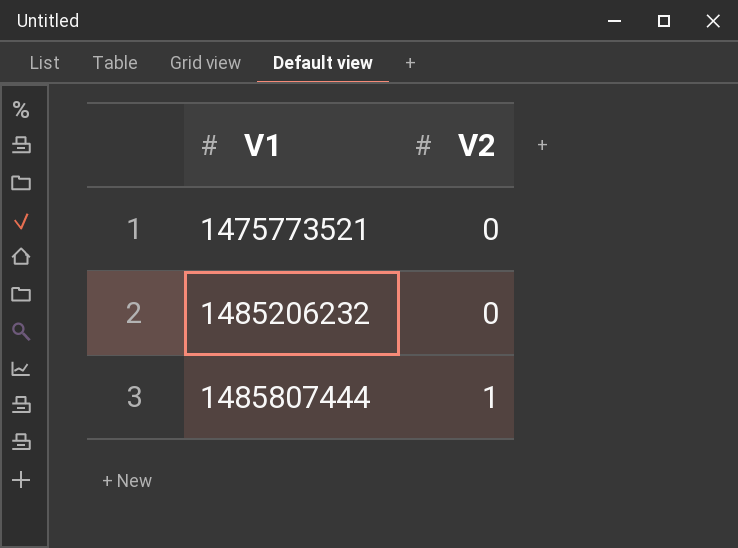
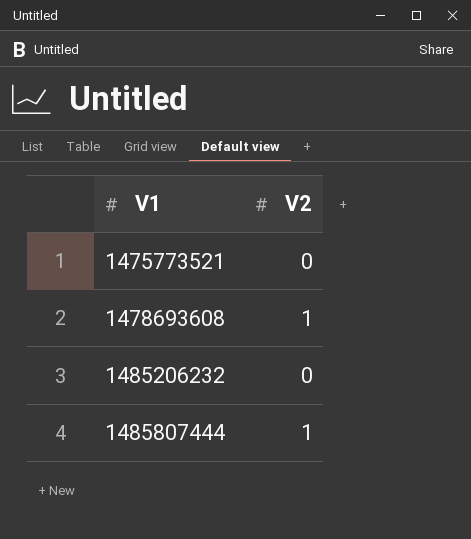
row 1478693608: none -> 1

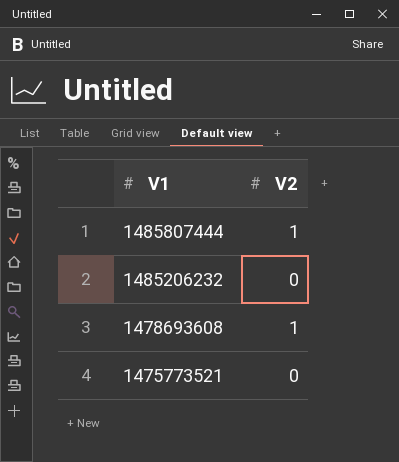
row order: V1 ascending -> V1 descending

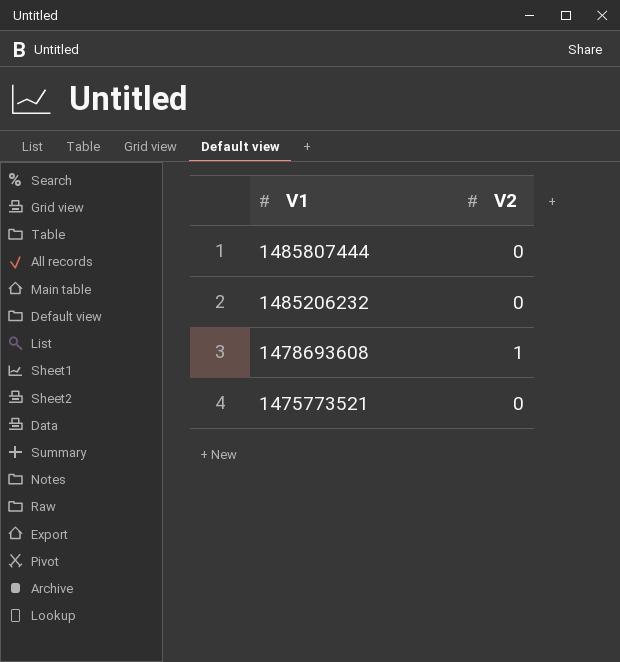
1485807444 | V2: 1 -> 0

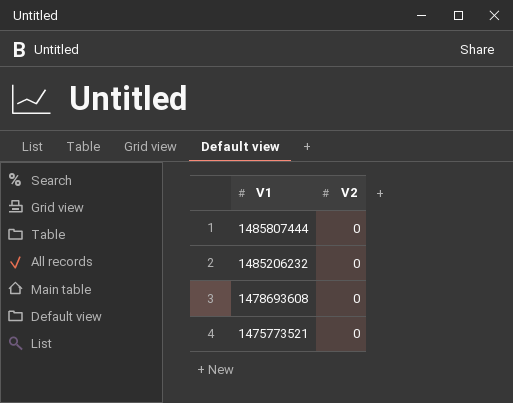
1478693608 | V2: 1 -> 0

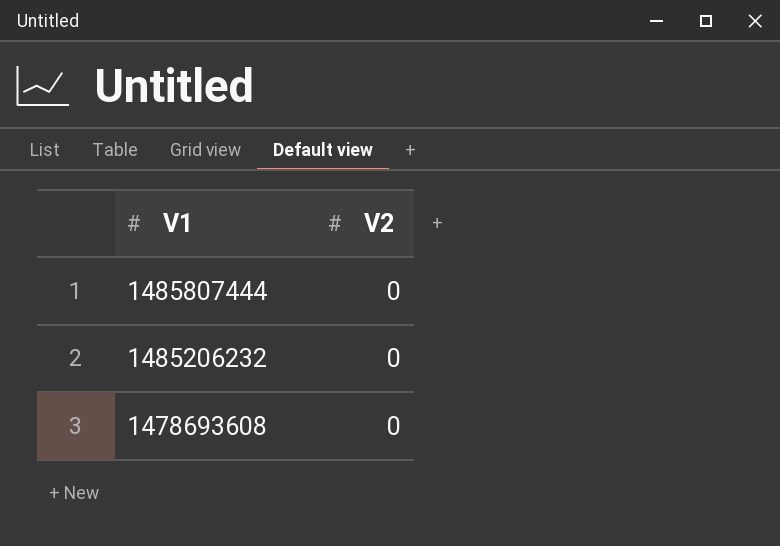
row 1475773521: 0 -> none

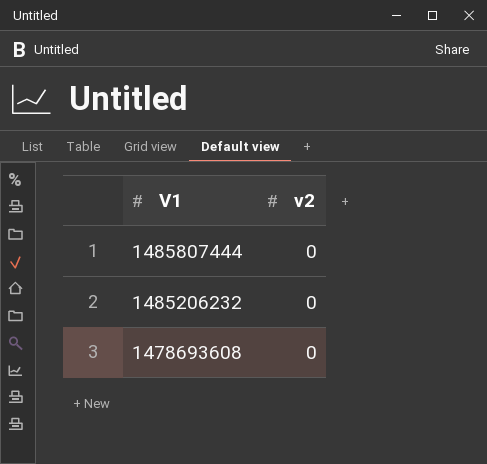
column name: V2 -> v2

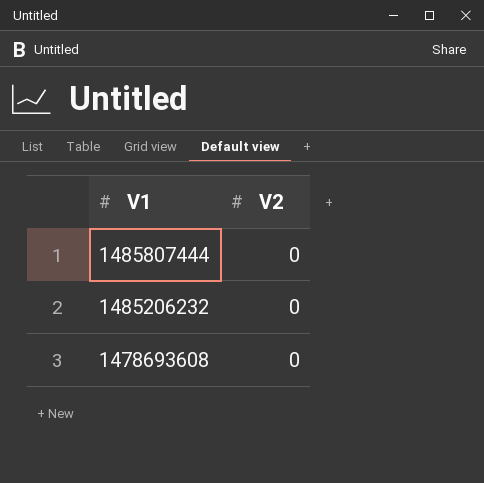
column name: v2 -> V2

